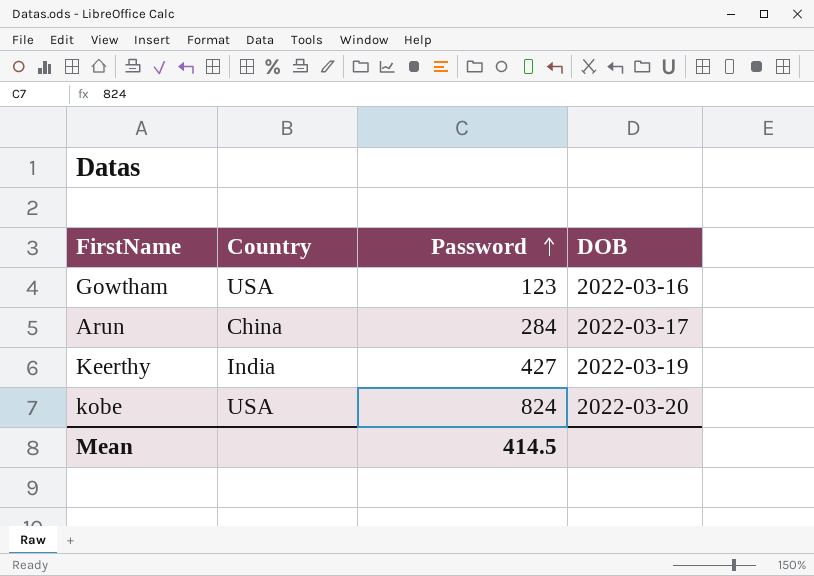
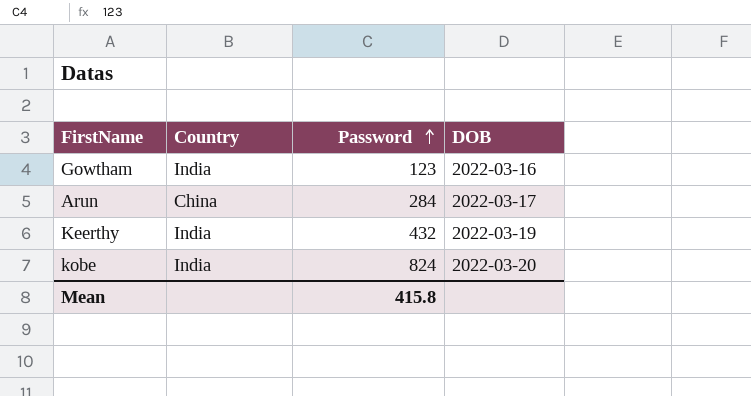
Gowtham | Country: USA -> India
Keerthy | Password: 427 -> 432
kobe | Country: USA -> India
Mean | Password: 414.5 -> 415.8

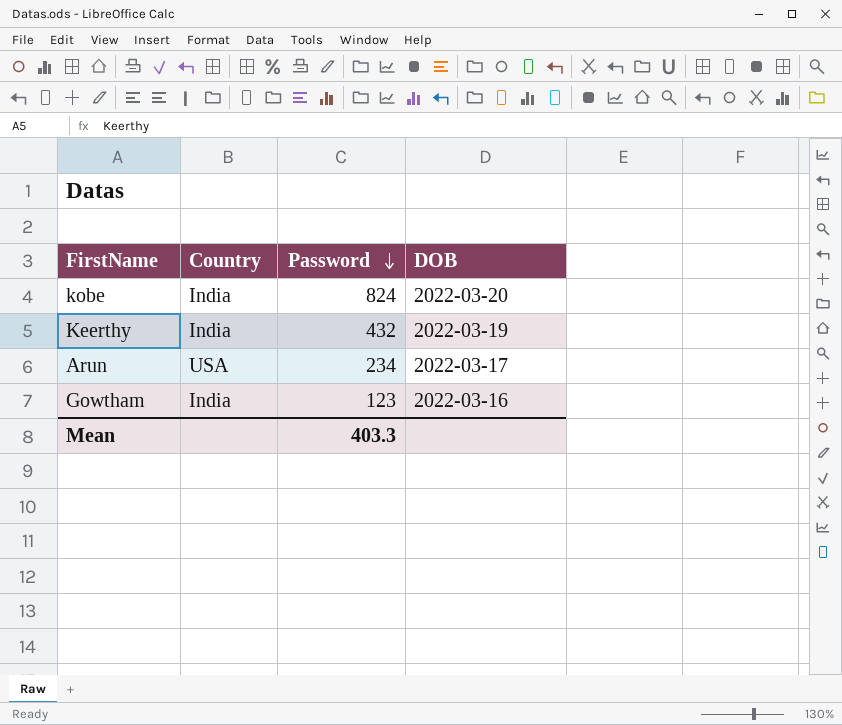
row order: Password ascending -> Password descending
Arun | Country: China -> USA
Arun | Password: 284 -> 234
Mean | Password: 415.8 -> 403.3

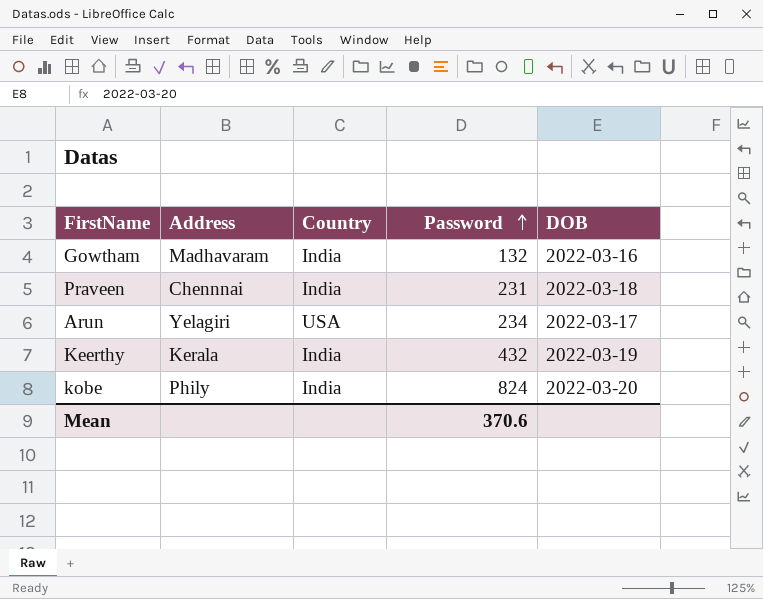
row order: Password descending -> Password ascending
column Address | position: none -> 2
Gowtham | Password: 123 -> 132
row Praveen: none -> Chennnai | India | 231 | 2022-03-18
Mean | Password: 403.3 -> 370.6

